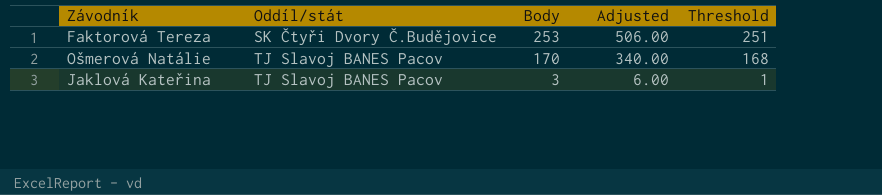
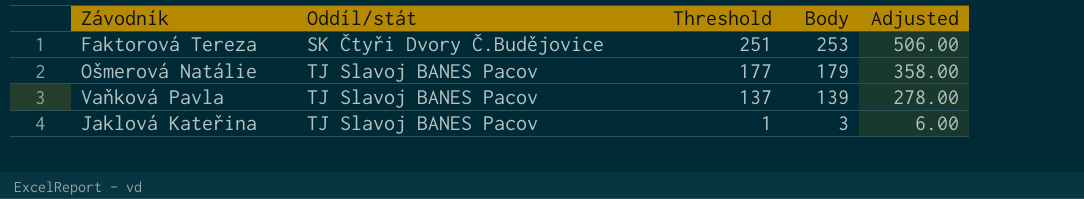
column Threshold | position: 5 -> 3
Ošmerová Natálie | Threshold: 168 -> 177
Ošmerová Natálie | Body: 170 -> 179
Ošmerová Natálie | Adjusted: 340.00 -> 358.00
row Vaňková Pavla: none -> TJ Slavoj BANES Pacov | 137 | 139 | 278.00

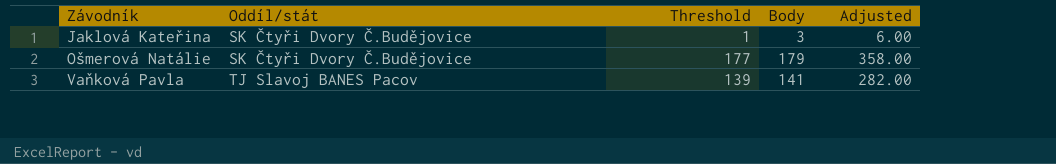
row order: Oddíl/stát ascending -> Závodník ascending
row Faktorová Tereza: SK Čtyři Dvory Č.Budějovice | 251 | 253 | 506.00 -> none
Jaklová Kateřina | Oddíl/stát: TJ Slavoj BANES Pacov -> SK Čtyři Dvory Č.Budějovice
Ošmerová Natálie | Oddíl/stát: TJ Slavoj BANES Pacov -> SK Čtyři Dvory Č.Budějovice
Vaňková Pavla | Threshold: 137 -> 139
Vaňková Pavla | Body: 139 -> 141
Vaňková Pavla | Adjusted: 278.00 -> 282.00

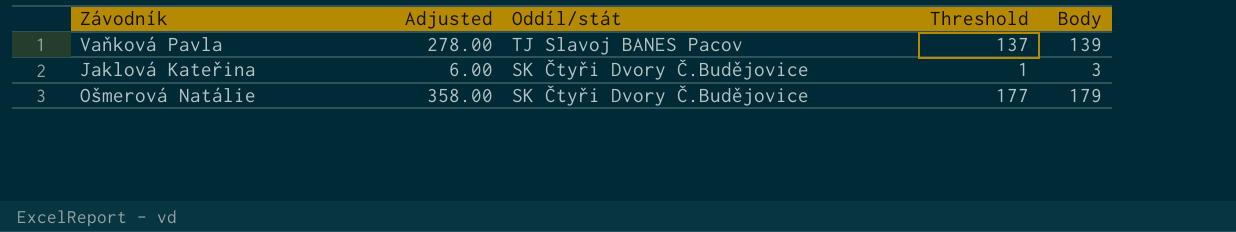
row order: Závodník ascending -> Oddíl/stát descending
column Adjusted | position: 5 -> 2
Vaňková Pavla | Adjusted: 282.00 -> 278.00
Vaňková Pavla | Threshold: 139 -> 137
Vaňková Pavla | Body: 141 -> 139

